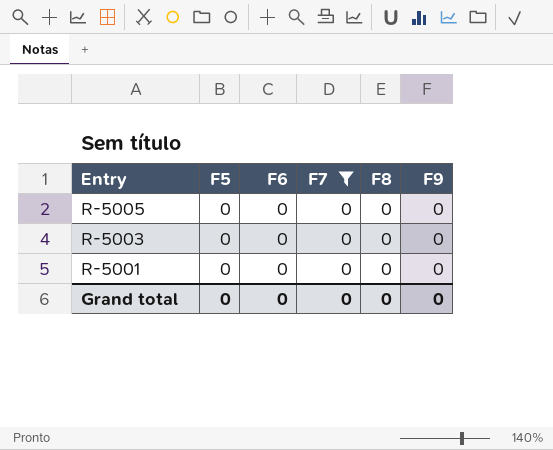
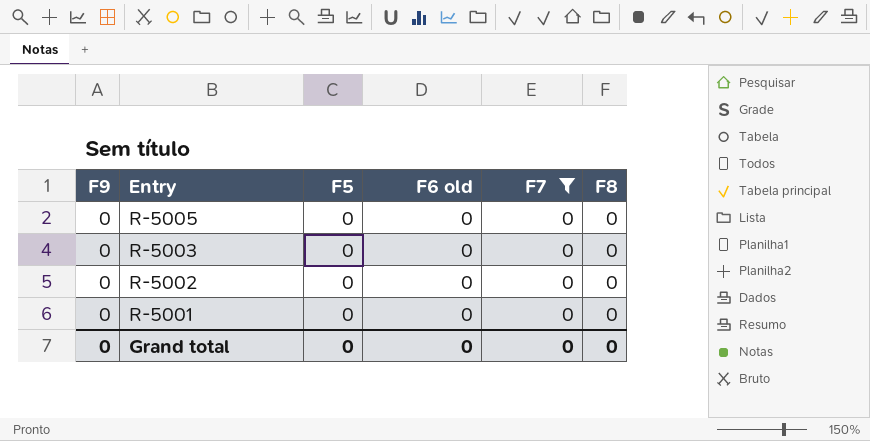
column F9 | position: 6 -> 1
column name: F6 -> F6 old
row R-5002: none -> 0 | 0 | 0 | 0 | 0

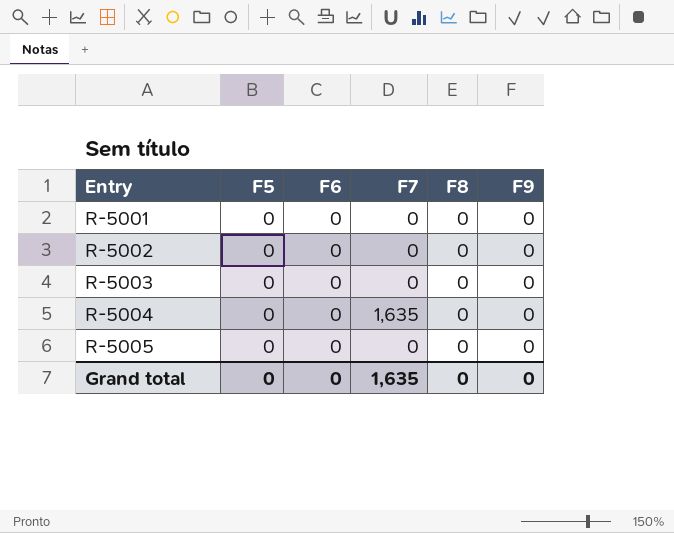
filter: F7 = 0 -> none
row order: Entry descending -> Entry ascending
column name: F6 old -> F6
column F9 | position: 1 -> 6
Grand total | F7: 0 -> 1,635

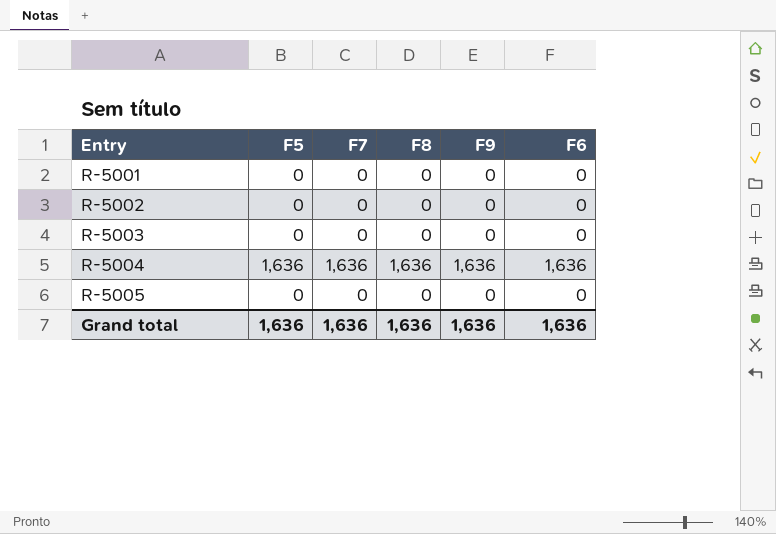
column F6 | position: 3 -> 6
R-5004 | F5: 0 -> 1,636
R-5004 | F7: 1,635 -> 1,636
R-5004 | F8: 0 -> 1,636
R-5004 | F9: 0 -> 1,636
R-5004 | F6: 0 -> 1,636
Grand total | F5: 0 -> 1,636
Grand total | F7: 1,635 -> 1,636
Grand total | F8: 0 -> 1,636
Grand total | F9: 0 -> 1,636
Grand total | F6: 0 -> 1,636

